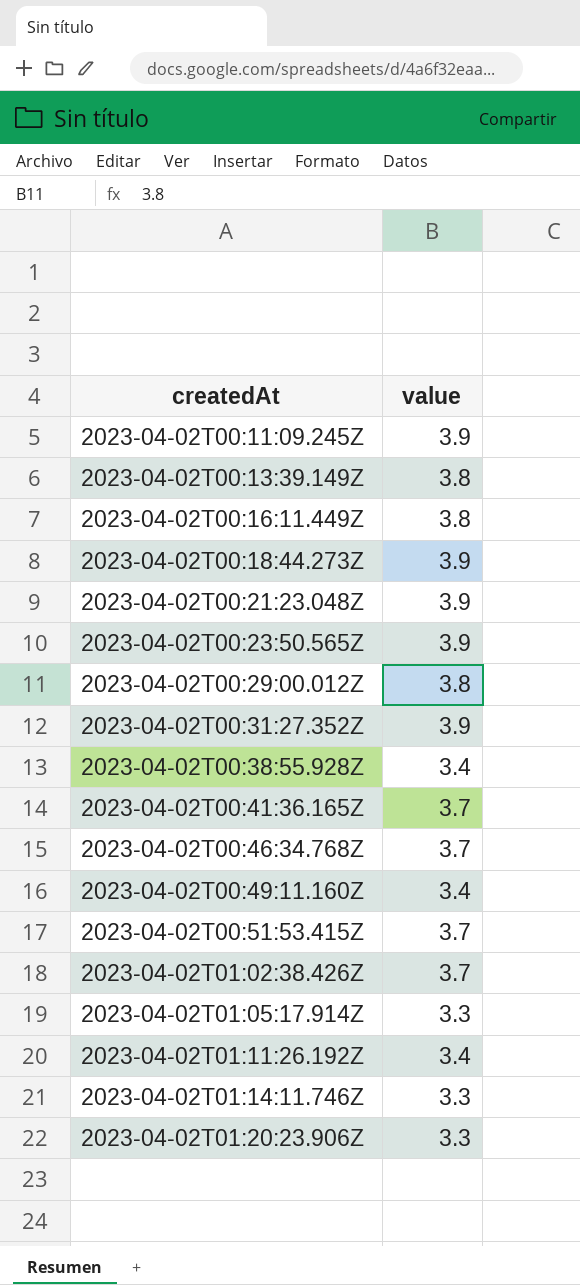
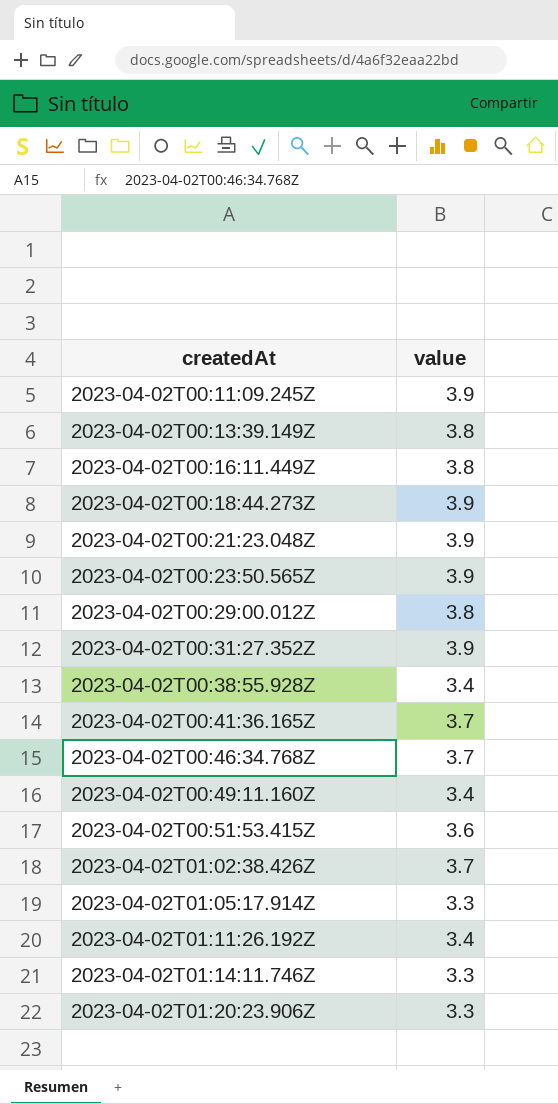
2023-04-02T00:51:53.415Z | value: 3.7 -> 3.6

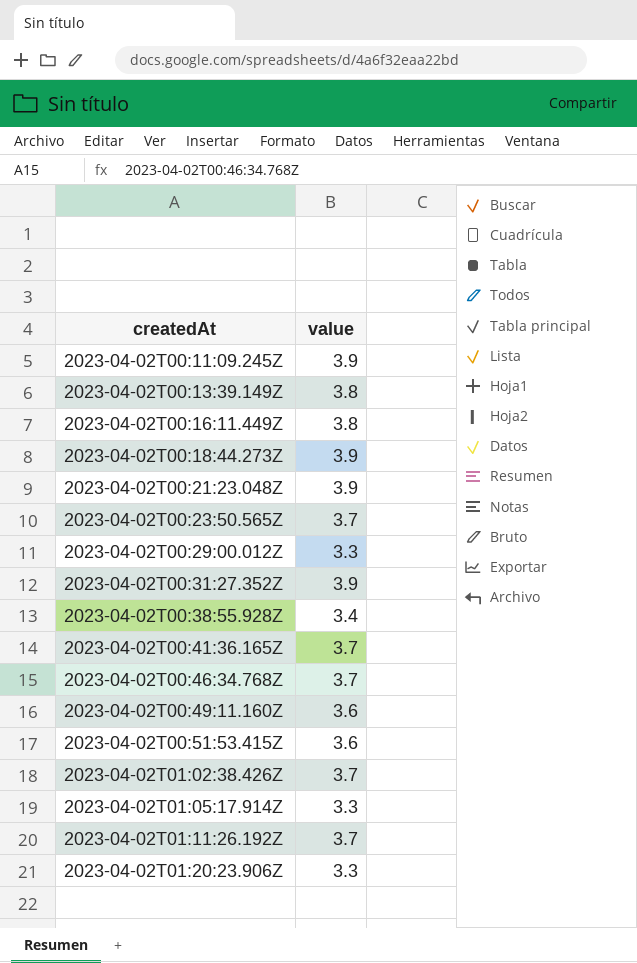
row 2023-04-02T01:14:11.746Z: 3.3 -> none
2023-04-02T00:23:50.565Z | value: 3.9 -> 3.7
2023-04-02T00:29:00.012Z | value: 3.8 -> 3.3
2023-04-02T00:49:11.160Z | value: 3.4 -> 3.6
2023-04-02T01:11:26.192Z | value: 3.4 -> 3.7

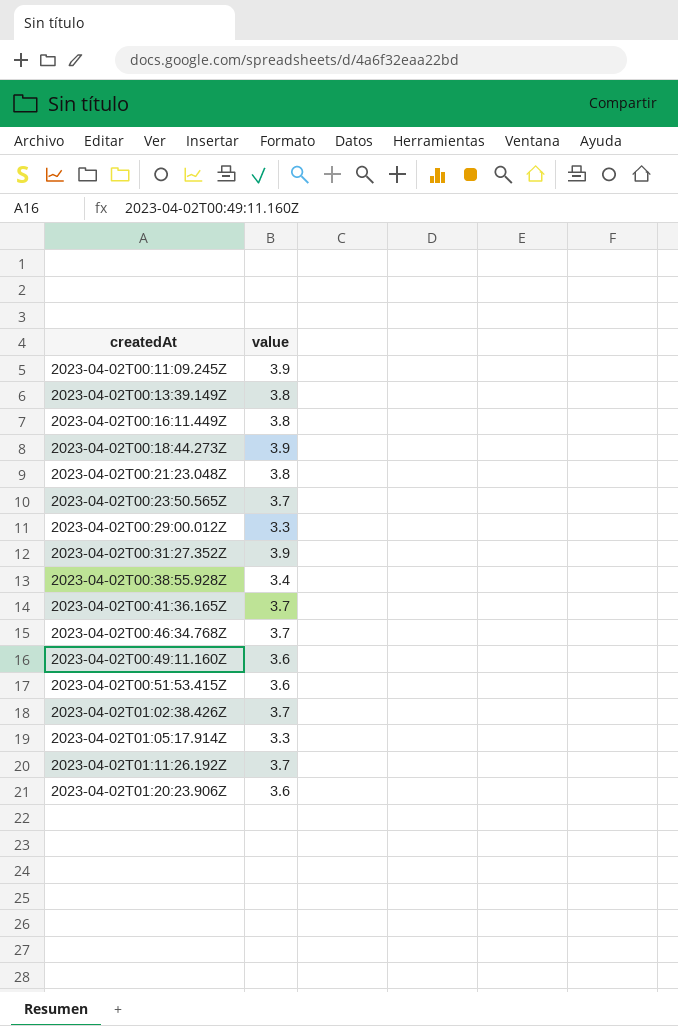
2023-04-02T00:21:23.048Z | value: 3.9 -> 3.8
2023-04-02T01:20:23.906Z | value: 3.3 -> 3.6

